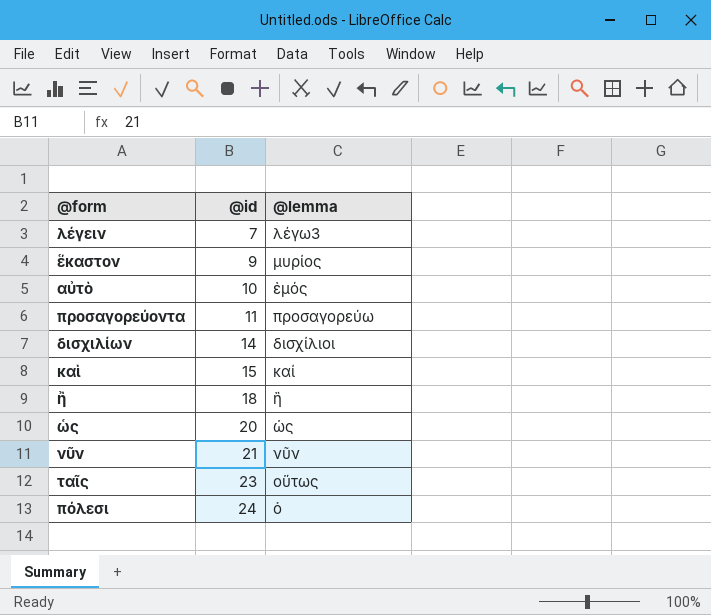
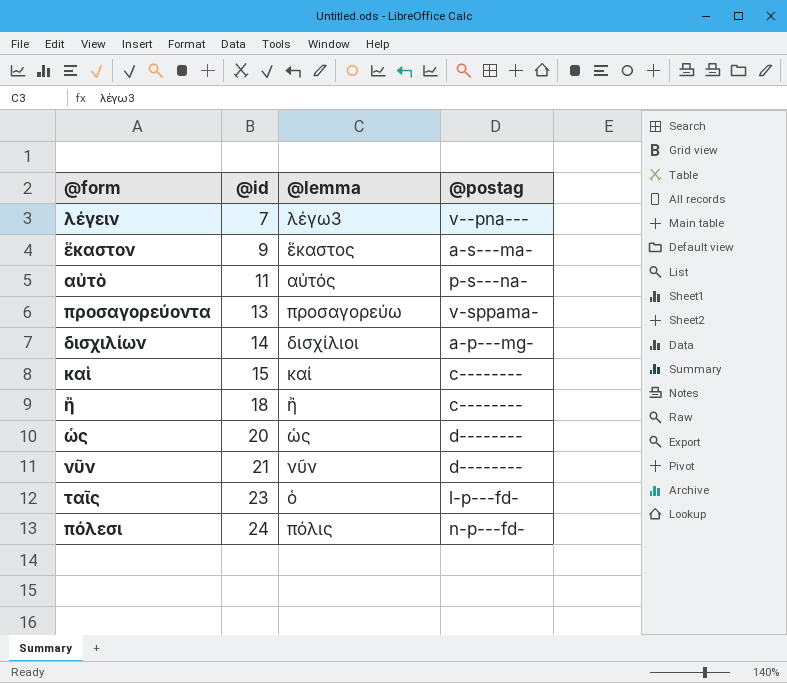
column @postag | position: none -> 4
ἕκαστον | @lemma: μυρίος -> ἕκαστος
αὐτὸ | @id: 10 -> 11
αὐτὸ | @lemma: ἐμός -> αὐτός
προσαγορεύοντα | @id: 11 -> 13
ταῖς | @lemma: οὕτως -> ὁ
πόλεσι | @lemma: ὁ -> πόλις

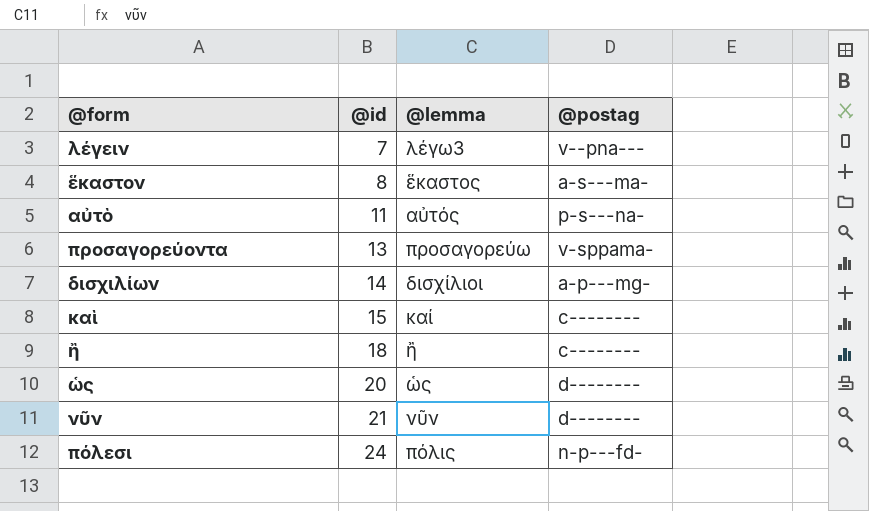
row ταῖς: 23 | ὁ | l-p---fd- -> none
ἕκαστον | @id: 9 -> 8

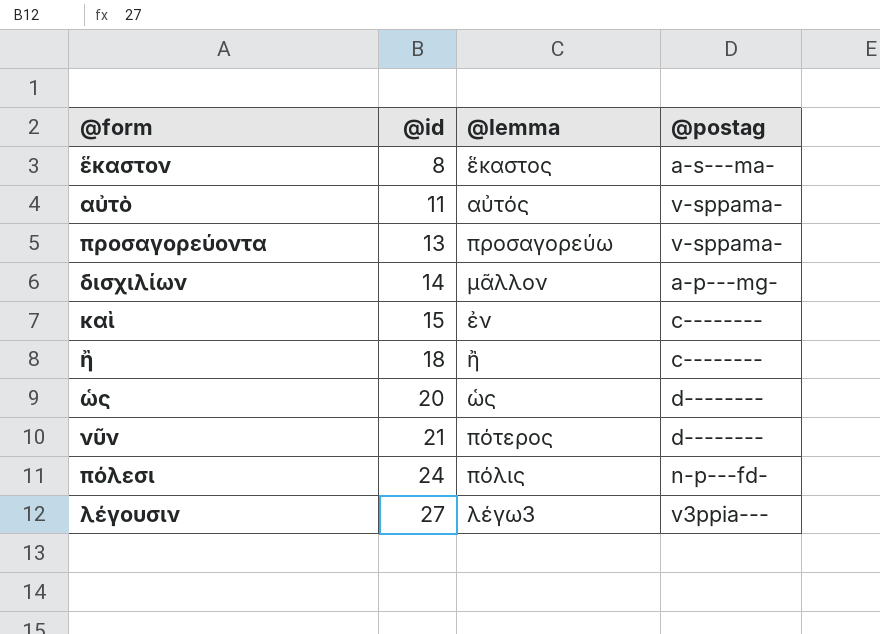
row λέγειν: 7 | λέγω3 | v--pna--- -> none
αὐτὸ | @postag: p-s---na- -> v-sppama-
δισχιλίων | @lemma: δισχίλιοι -> μᾶλλον
καὶ | @lemma: καί -> ἐν
νῦν | @lemma: νῦν -> πότερος
row λέγουσιν: none -> 27 | λέγω3 | v3ppia---

